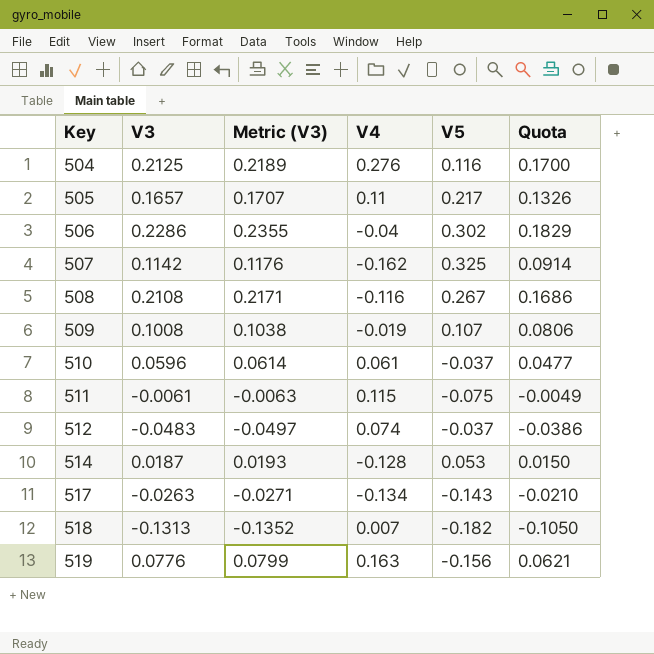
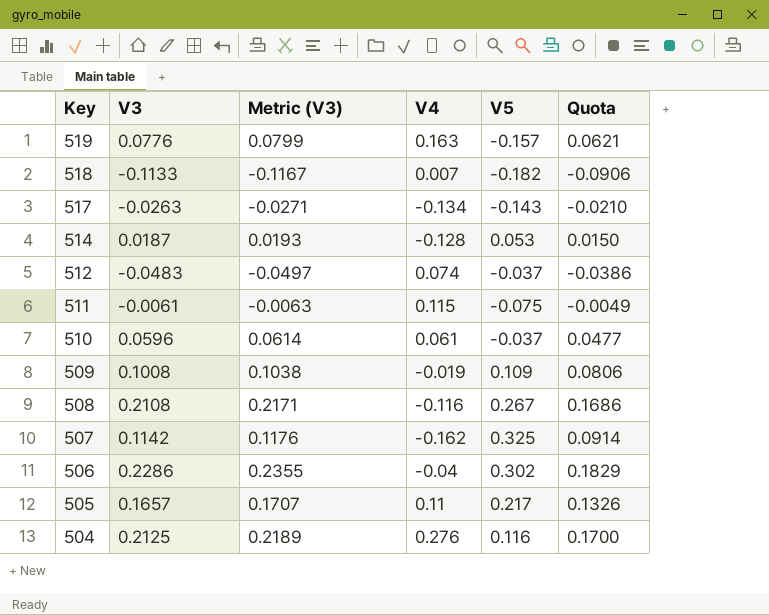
row order: Key ascending -> Key descending
519 | V5: -0.156 -> -0.157
518 | V3: -0.1313 -> -0.1133
518 | Metric (V3): -0.1352 -> -0.1167
518 | Quota: -0.1050 -> -0.0906
509 | V5: 0.107 -> 0.109

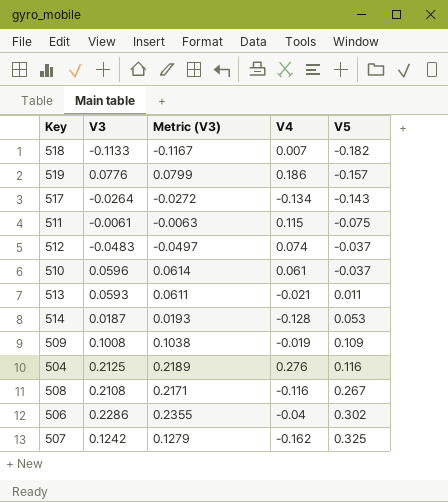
row order: Key descending -> V5 ascending
column Quota | formula: [V3] * 0.8 -> none
row 505: 0.1657 | 0.1707 | 0.11 | 0.217 | 0.1326 -> none
519 | V4: 0.163 -> 0.186
517 | V3: -0.0263 -> -0.0264
517 | Metric (V3): -0.0271 -> -0.0272
row 513: none -> 0.0593 | 0.0611 | -0.021 | 0.011
507 | V3: 0.1142 -> 0.1242
507 | Metric (V3): 0.1176 -> 0.1279

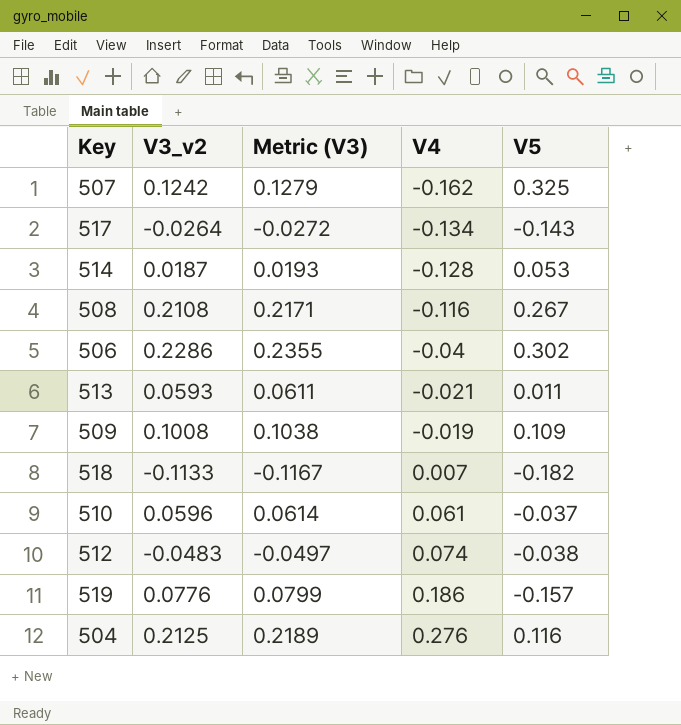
row order: V5 ascending -> V4 ascending
column name: V3 -> V3_v2
row 511: -0.0061 | -0.0063 | 0.115 | -0.075 -> none
512 | V5: -0.037 -> -0.038

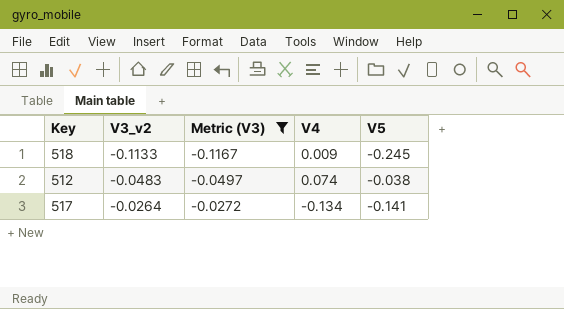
filter: none -> Metric (V3) <= -0.0272
row order: V4 ascending -> V3_v2 ascending
518 | V4: 0.007 -> 0.009
518 | V5: -0.182 -> -0.245
517 | V5: -0.143 -> -0.141

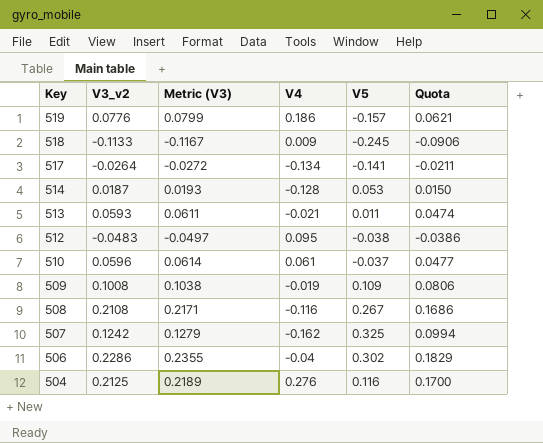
filter: Metric (V3) <= -0.0272 -> none
row order: V3_v2 ascending -> Key descending
column Quota | formula: none -> [V3_v2] * 0.8
512 | V4: 0.074 -> 0.095

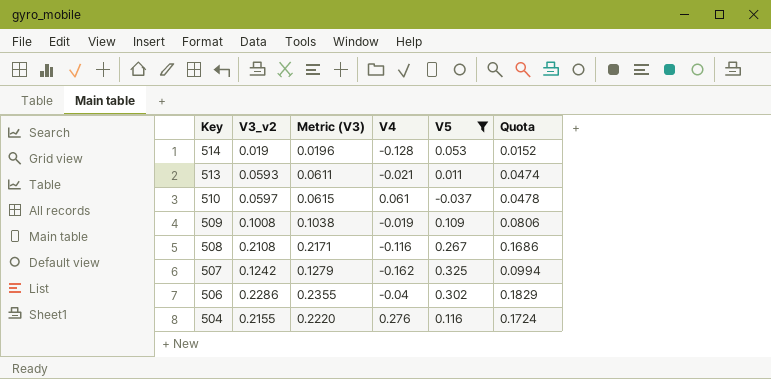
filter: none -> V5 >= -0.037
514 | V3_v2: 0.0187 -> 0.019
514 | Metric (V3): 0.0193 -> 0.0196
514 | Quota: 0.0150 -> 0.0152
510 | V3_v2: 0.0596 -> 0.0597
510 | Metric (V3): 0.0614 -> 0.0615
510 | Quota: 0.0477 -> 0.0478
504 | V3_v2: 0.2125 -> 0.2155
504 | Metric (V3): 0.2189 -> 0.2220
504 | Quota: 0.1700 -> 0.1724

